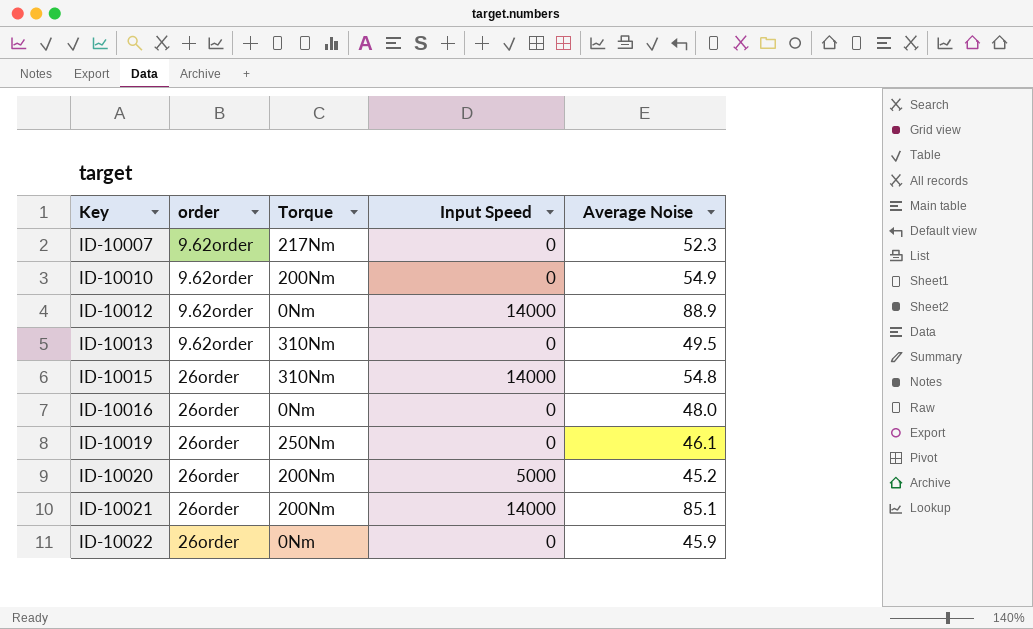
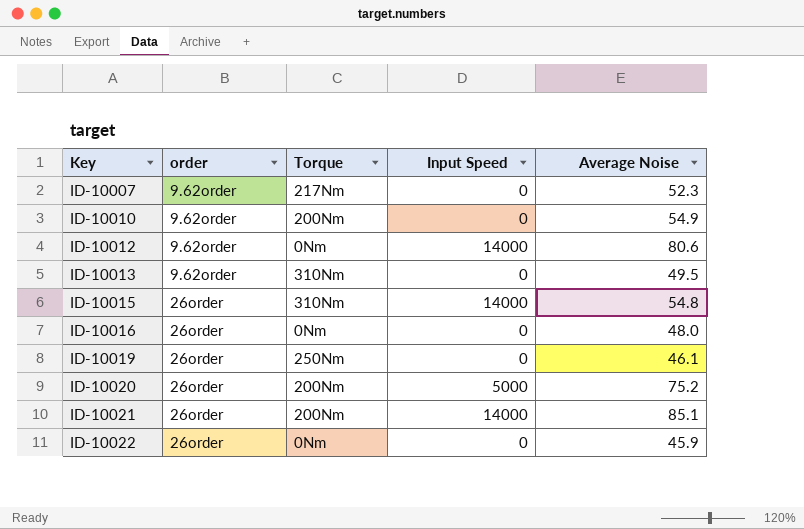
ID-10012 | Average Noise: 88.9 -> 80.6
ID-10020 | Average Noise: 45.2 -> 75.2

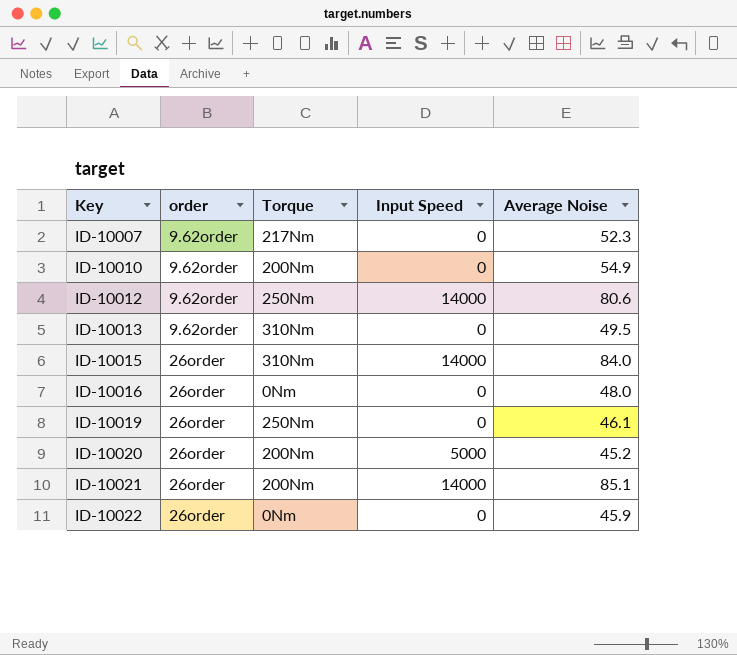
ID-10012 | Torque: 0Nm -> 250Nm
ID-10015 | Average Noise: 54.8 -> 84.0
ID-10020 | Average Noise: 75.2 -> 45.2

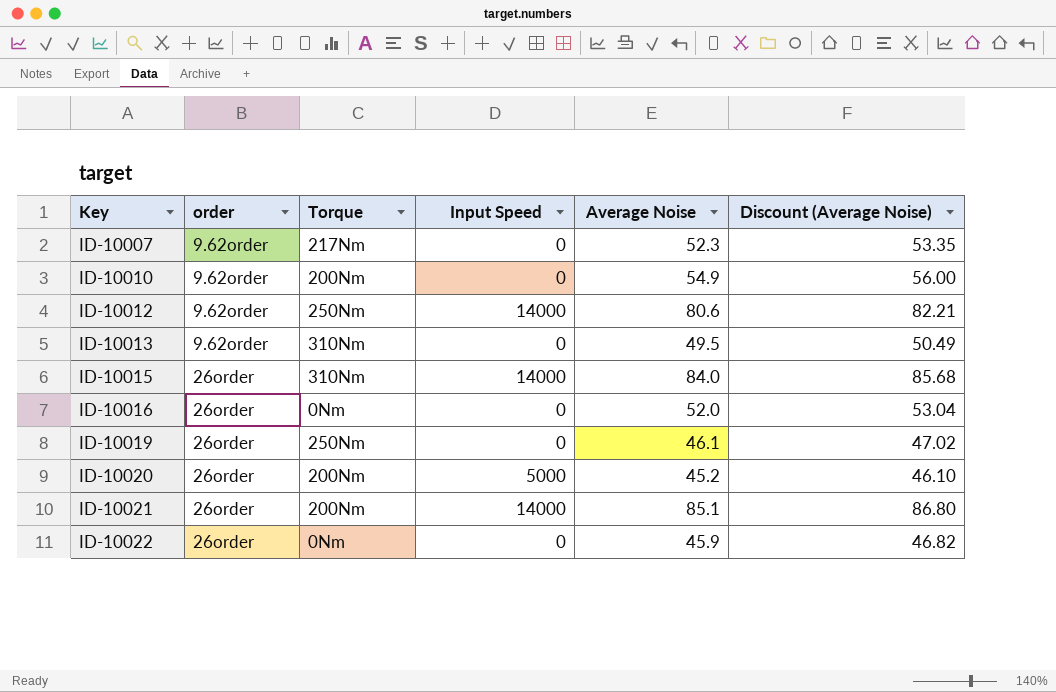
column Discount (Average Noise) | formula: none -> [Average Noise] * 1.02
ID-10016 | Average Noise: 48.0 -> 52.0

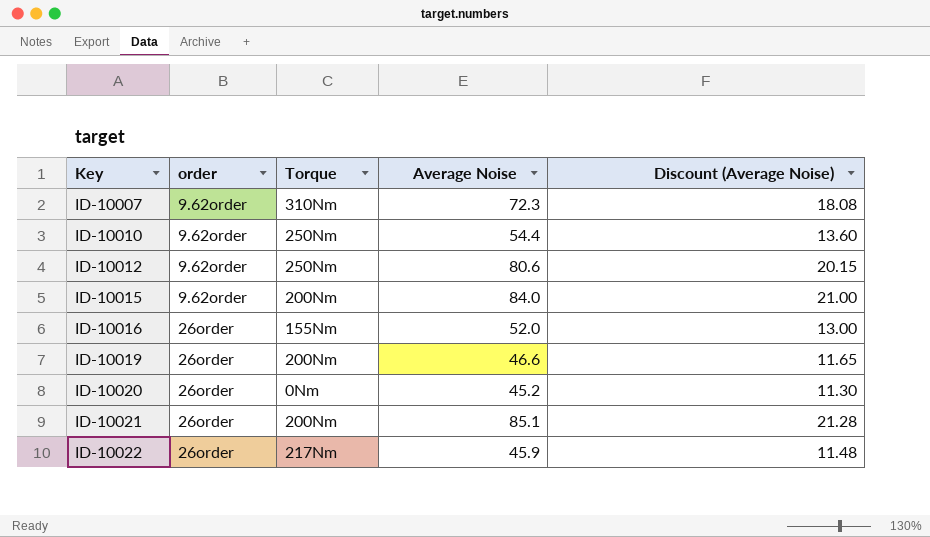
column Input Speed | position: 4 -> none
column Discount (Average Noise) | formula: [Average Noise] * 1.02 -> [Average Noise] * 0.25
row ID-10013: 9.62order | 310Nm | 0 | 49.5 | 50.49 -> none
ID-10007 | Torque: 217Nm -> 310Nm
ID-10007 | Average Noise: 52.3 -> 72.3
ID-10010 | Torque: 200Nm -> 250Nm
ID-10010 | Average Noise: 54.9 -> 54.4
ID-10015 | order: 26order -> 9.62order
ID-10015 | Torque: 310Nm -> 200Nm
ID-10016 | Torque: 0Nm -> 155Nm
ID-10019 | Torque: 250Nm -> 200Nm
ID-10019 | Average Noise: 46.1 -> 46.6
ID-10020 | Torque: 200Nm -> 0Nm
ID-10022 | Torque: 0Nm -> 217Nm

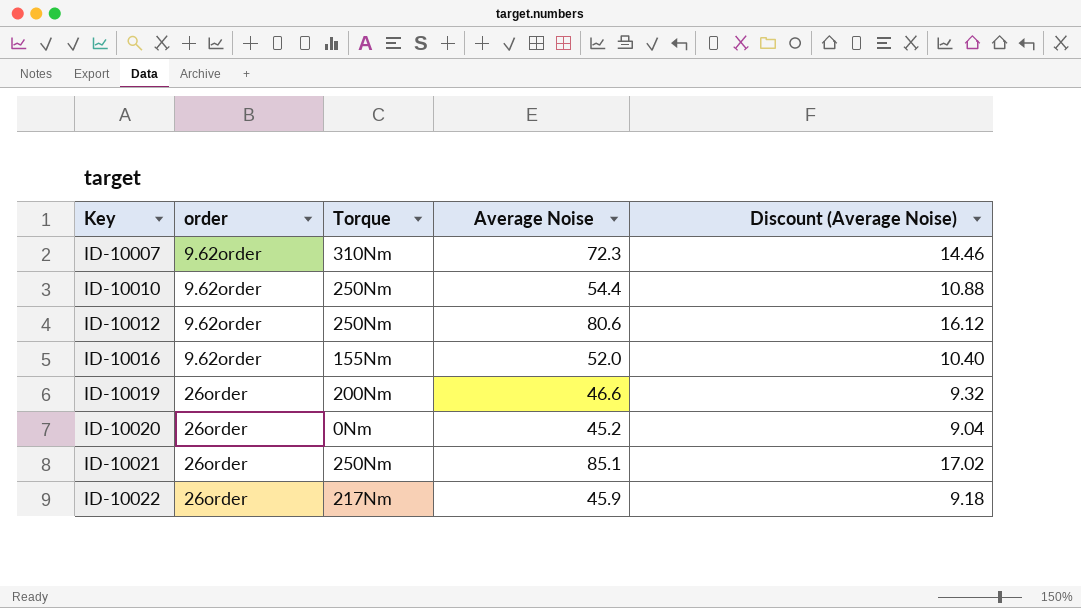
column Discount (Average Noise) | formula: [Average Noise] * 0.25 -> [Average Noise] * 0.2
row ID-10015: 9.62order | 200Nm | 84.0 | 21.00 -> none
ID-10016 | order: 26order -> 9.62order
ID-10021 | Torque: 200Nm -> 250Nm

